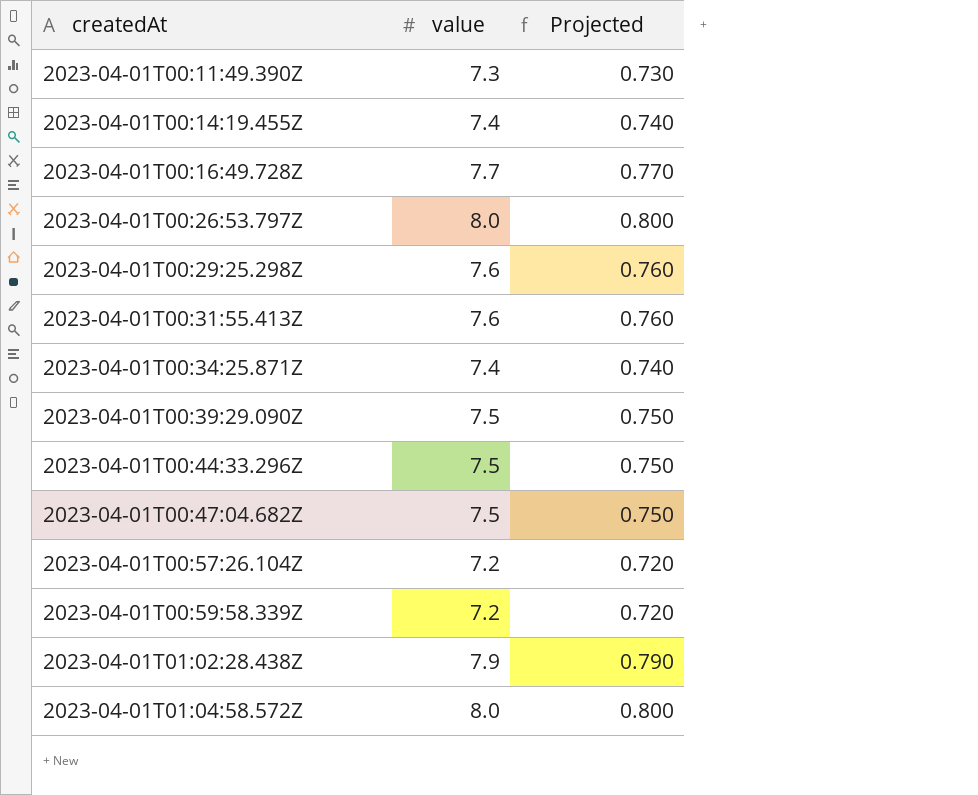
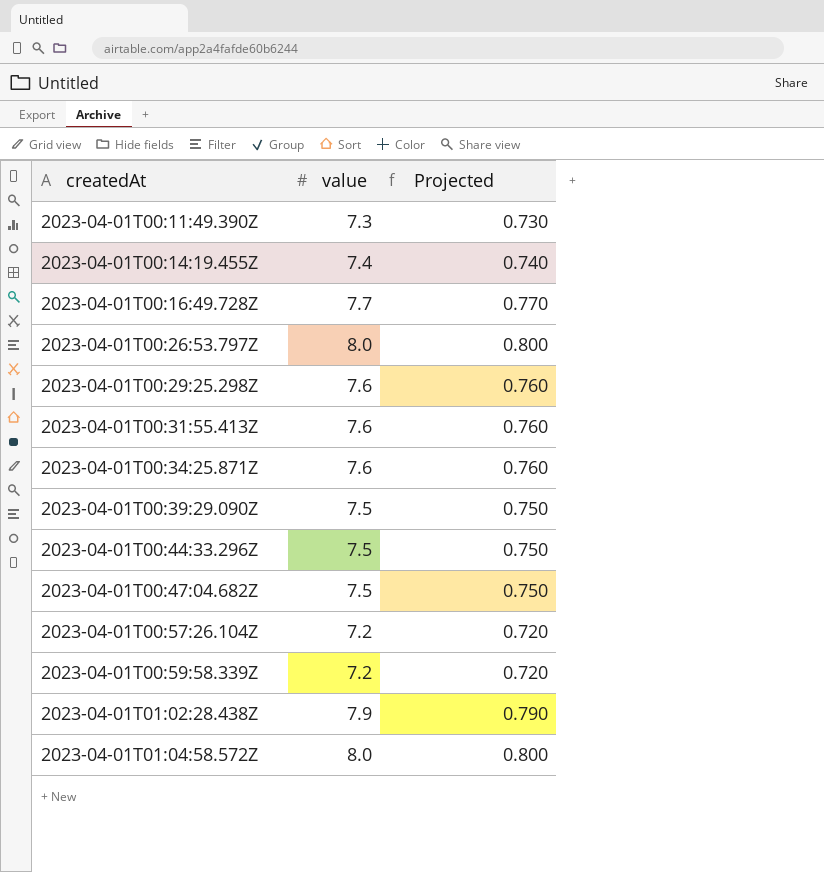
2023-04-01T00:34:25.871Z | value: 7.4 -> 7.6
2023-04-01T00:34:25.871Z | Projected: 0.740 -> 0.760

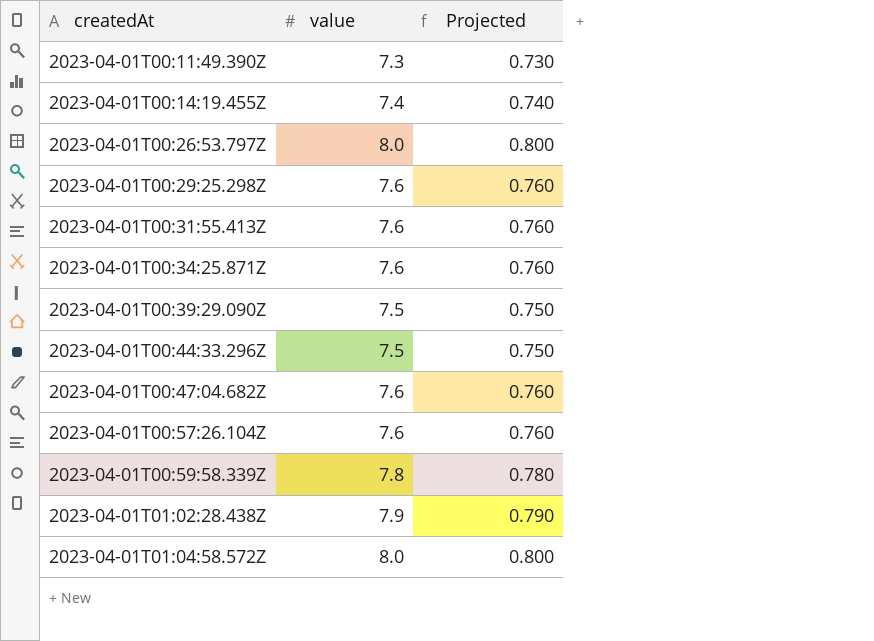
row 2023-04-01T00:16:49.728Z: 7.7 | 0.770 -> none
2023-04-01T00:47:04.682Z | value: 7.5 -> 7.6
2023-04-01T00:47:04.682Z | Projected: 0.750 -> 0.760
2023-04-01T00:57:26.104Z | value: 7.2 -> 7.6
2023-04-01T00:57:26.104Z | Projected: 0.720 -> 0.760
2023-04-01T00:59:58.339Z | value: 7.2 -> 7.8
2023-04-01T00:59:58.339Z | Projected: 0.720 -> 0.780

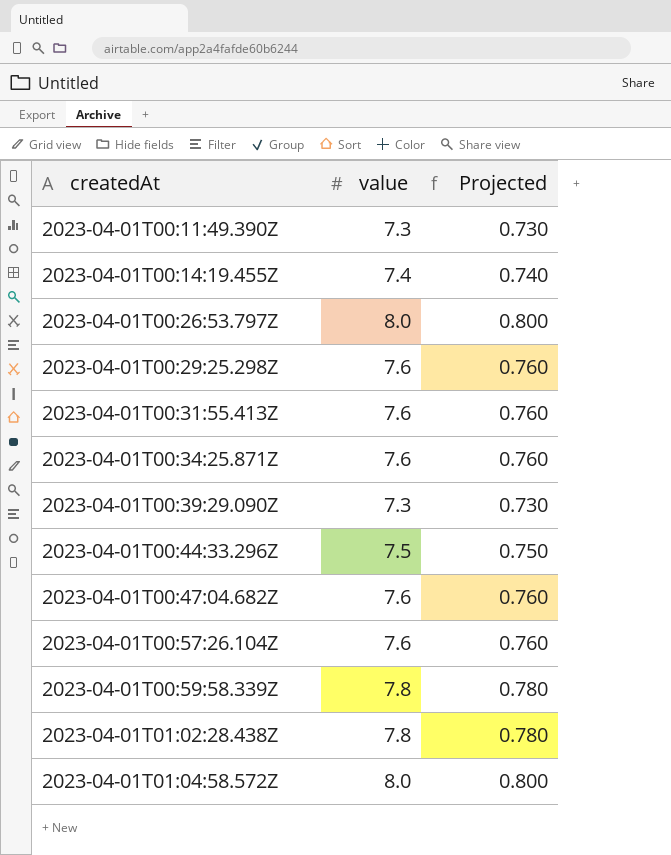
2023-04-01T00:39:29.090Z | value: 7.5 -> 7.3
2023-04-01T00:39:29.090Z | Projected: 0.750 -> 0.730
2023-04-01T01:02:28.438Z | value: 7.9 -> 7.8
2023-04-01T01:02:28.438Z | Projected: 0.790 -> 0.780

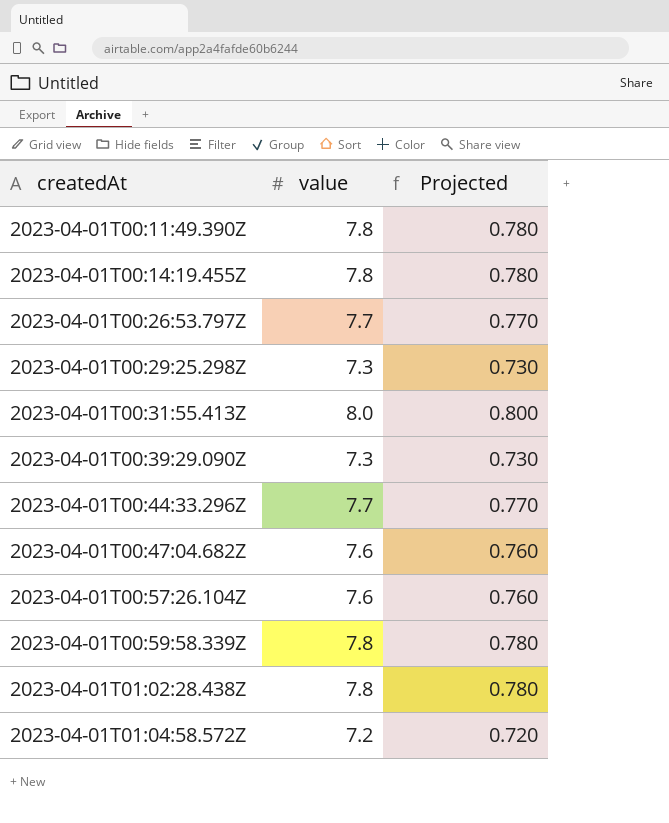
row 2023-04-01T00:34:25.871Z: 7.6 | 0.760 -> none
2023-04-01T00:11:49.390Z | value: 7.3 -> 7.8
2023-04-01T00:11:49.390Z | Projected: 0.730 -> 0.780
2023-04-01T00:14:19.455Z | value: 7.4 -> 7.8
2023-04-01T00:14:19.455Z | Projected: 0.740 -> 0.780
2023-04-01T00:26:53.797Z | value: 8.0 -> 7.7
2023-04-01T00:26:53.797Z | Projected: 0.800 -> 0.770
2023-04-01T00:29:25.298Z | value: 7.6 -> 7.3
2023-04-01T00:29:25.298Z | Projected: 0.760 -> 0.730
2023-04-01T00:31:55.413Z | value: 7.6 -> 8.0
2023-04-01T00:31:55.413Z | Projected: 0.760 -> 0.800
2023-04-01T00:44:33.296Z | value: 7.5 -> 7.7
2023-04-01T00:44:33.296Z | Projected: 0.750 -> 0.770
2023-04-01T01:04:58.572Z | value: 8.0 -> 7.2
2023-04-01T01:04:58.572Z | Projected: 0.800 -> 0.720

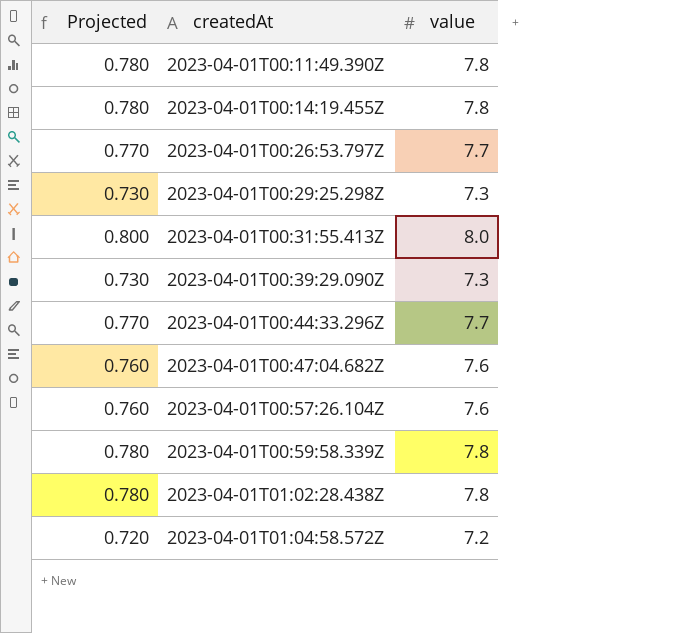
column Projected | position: 3 -> 1

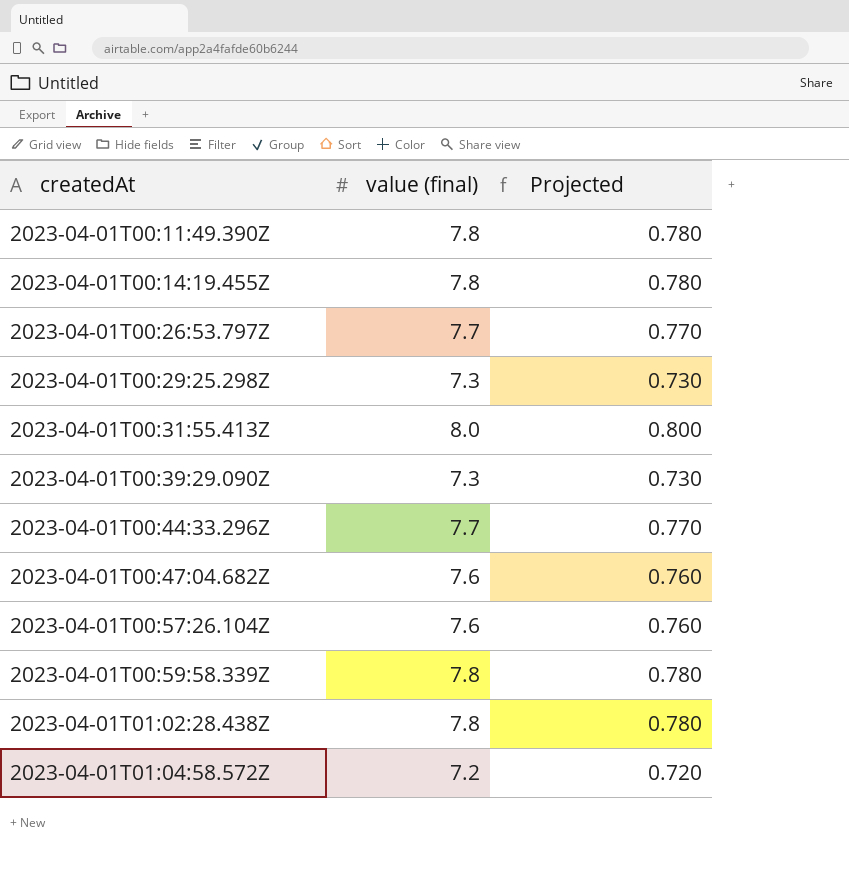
column name: value -> value (final)
column Projected | position: 1 -> 3

